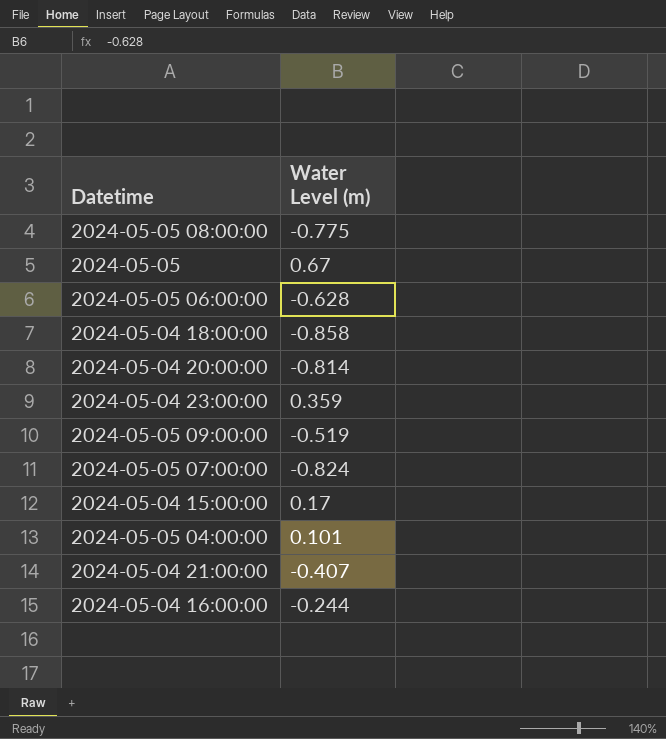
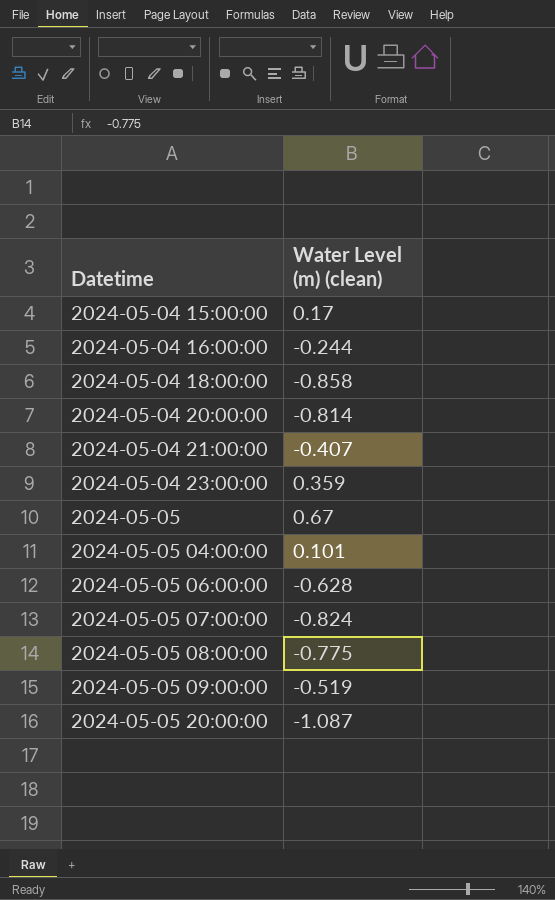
row order: none -> Datetime ascending
column name: Water Level (m) -> Water Level (m) (clean)
row 2024-05-05 20:00:00: none -> -1.087

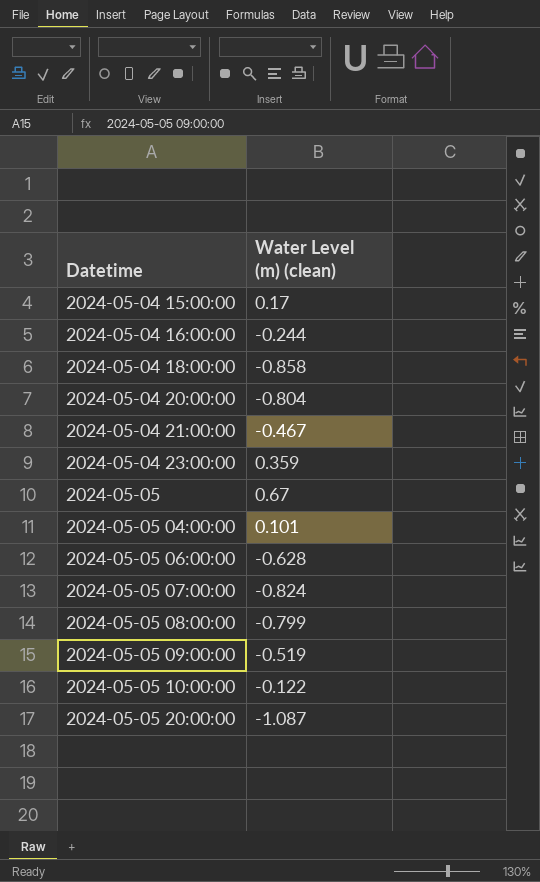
2024-05-04 20:00:00 | Water Level (m) (clean): -0.814 -> -0.804
2024-05-04 21:00:00 | Water Level (m) (clean): -0.407 -> -0.467
2024-05-05 08:00:00 | Water Level (m) (clean): -0.775 -> -0.799
row 2024-05-05 10:00:00: none -> -0.122

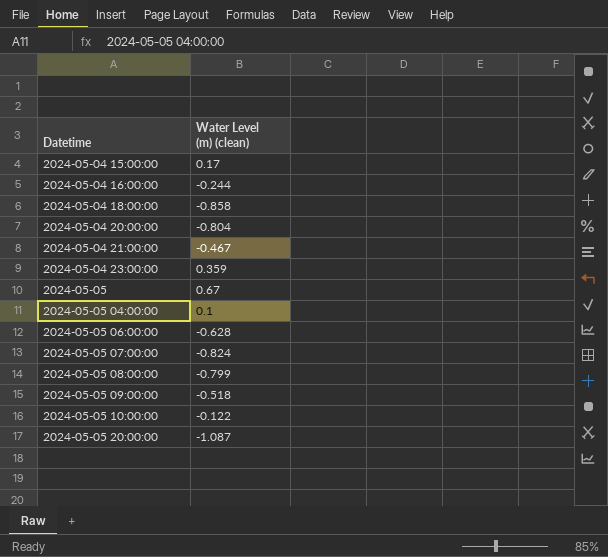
2024-05-05 04:00:00 | Water Level (m) (clean): 0.101 -> 0.1
2024-05-05 09:00:00 | Water Level (m) (clean): -0.519 -> -0.518

